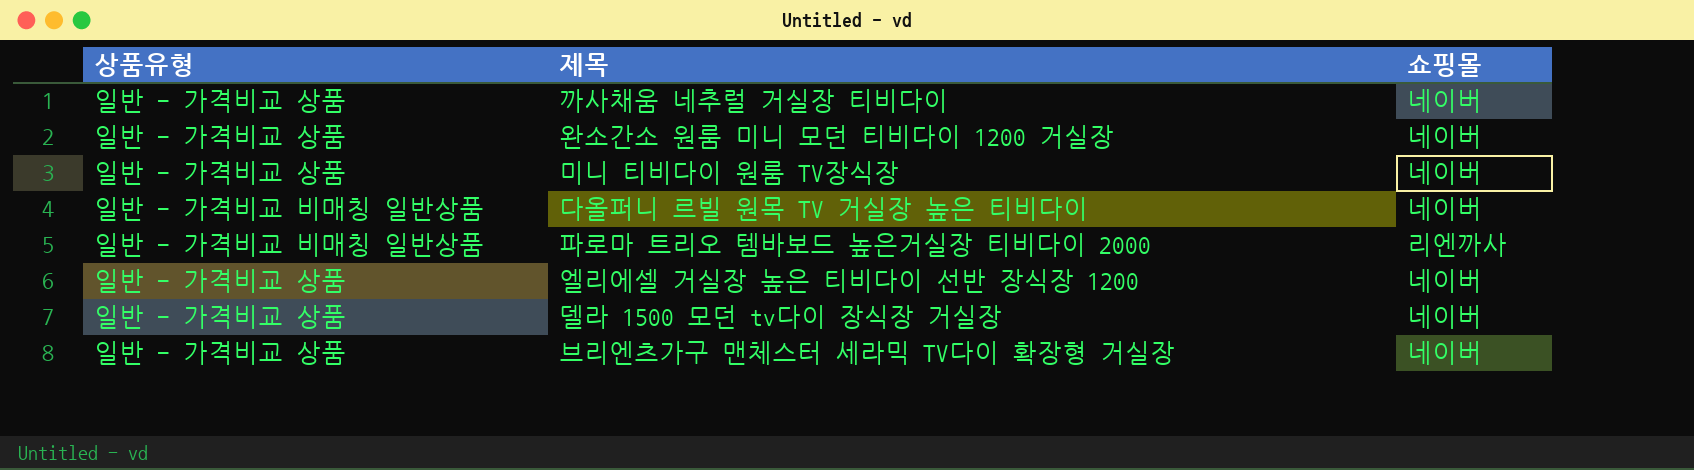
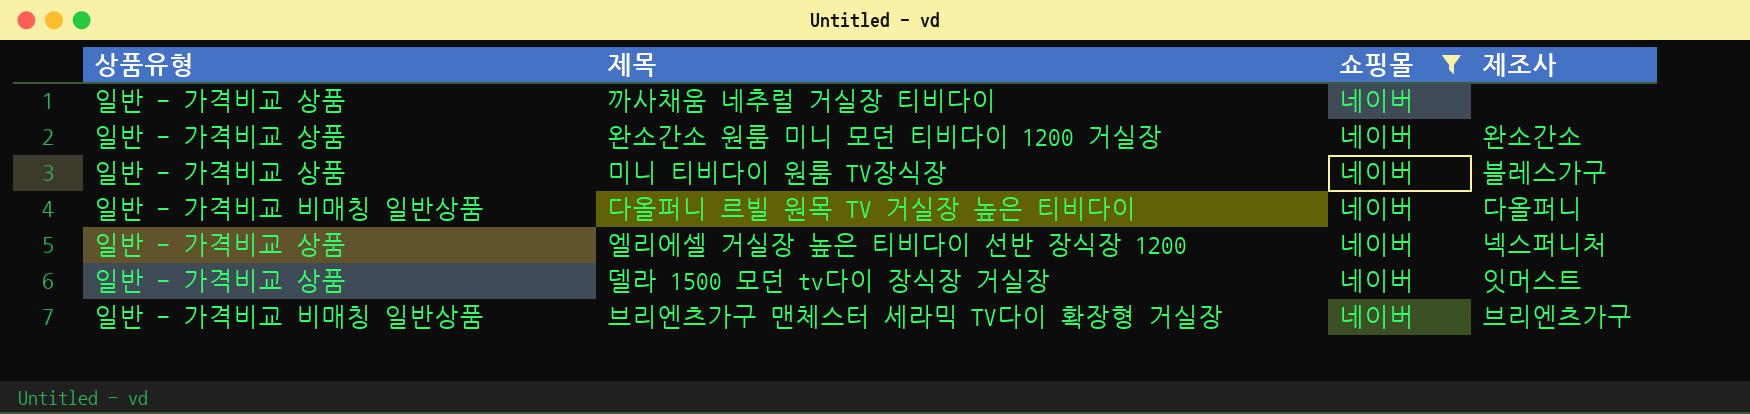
filter: none -> 쇼핑몰 = 네이버
column 제조사 | position: none -> 4
브리엔츠가구 맨체스터 세라믹 TV다이 확장형 거실장 | 상품유형: 일반 - 가격비교 상품 -> 일반 - 가격비교 비매칭 일반상품

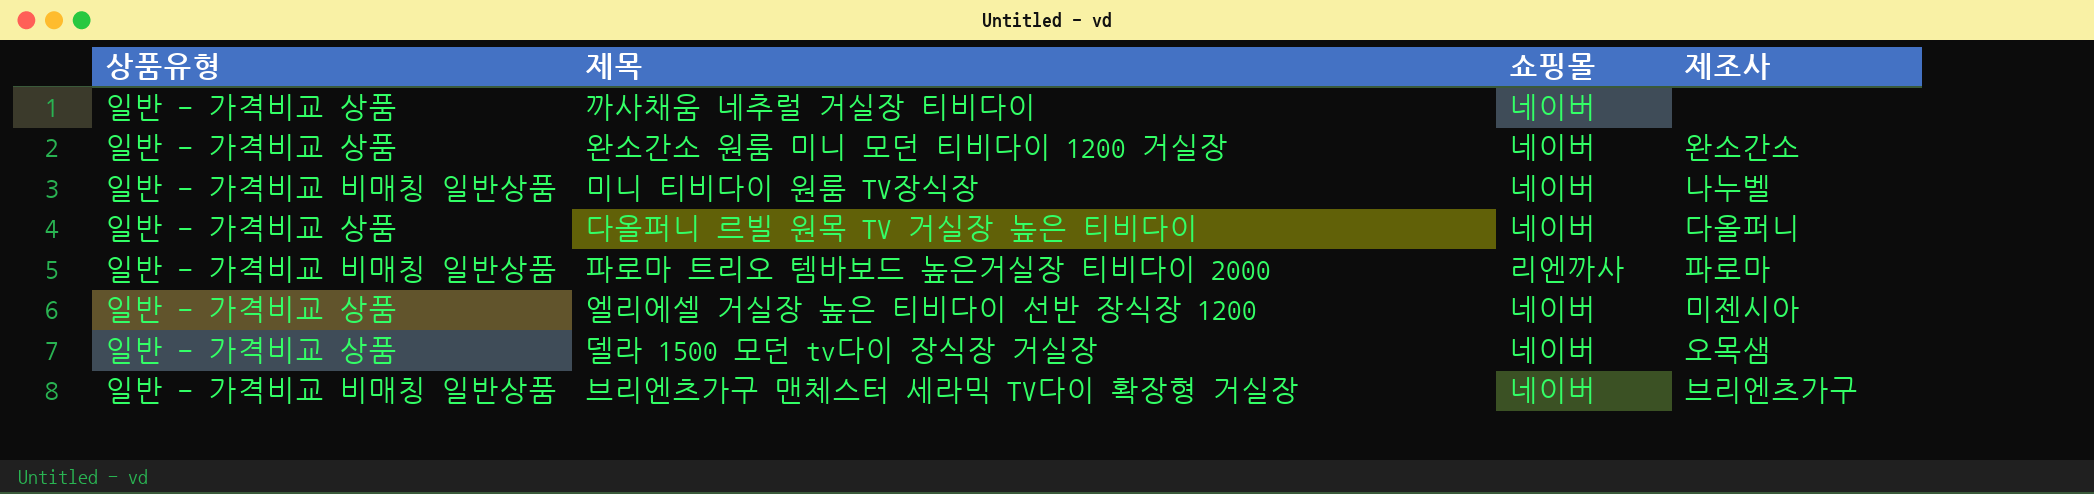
filter: 쇼핑몰 = 네이버 -> none
미니 티비다이 원룸 TV장식장 | 상품유형: 일반 - 가격비교 상품 -> 일반 - 가격비교 비매칭 일반상품
미니 티비다이 원룸 TV장식장 | 제조사: 블레스가구 -> 나누벨
다올퍼니 르빌 원목 TV 거실장 높은 티비다이 | 상품유형: 일반 - 가격비교 비매칭 일반상품 -> 일반 - 가격비교 상품
엘리에셀 거실장 높은 티비다이 선반 장식장 1200 | 제조사: 넥스퍼니처 -> 미젠시아
델라 1500 모던 tv다이 장식장 거실장 | 제조사: 잇머스트 -> 오목샘

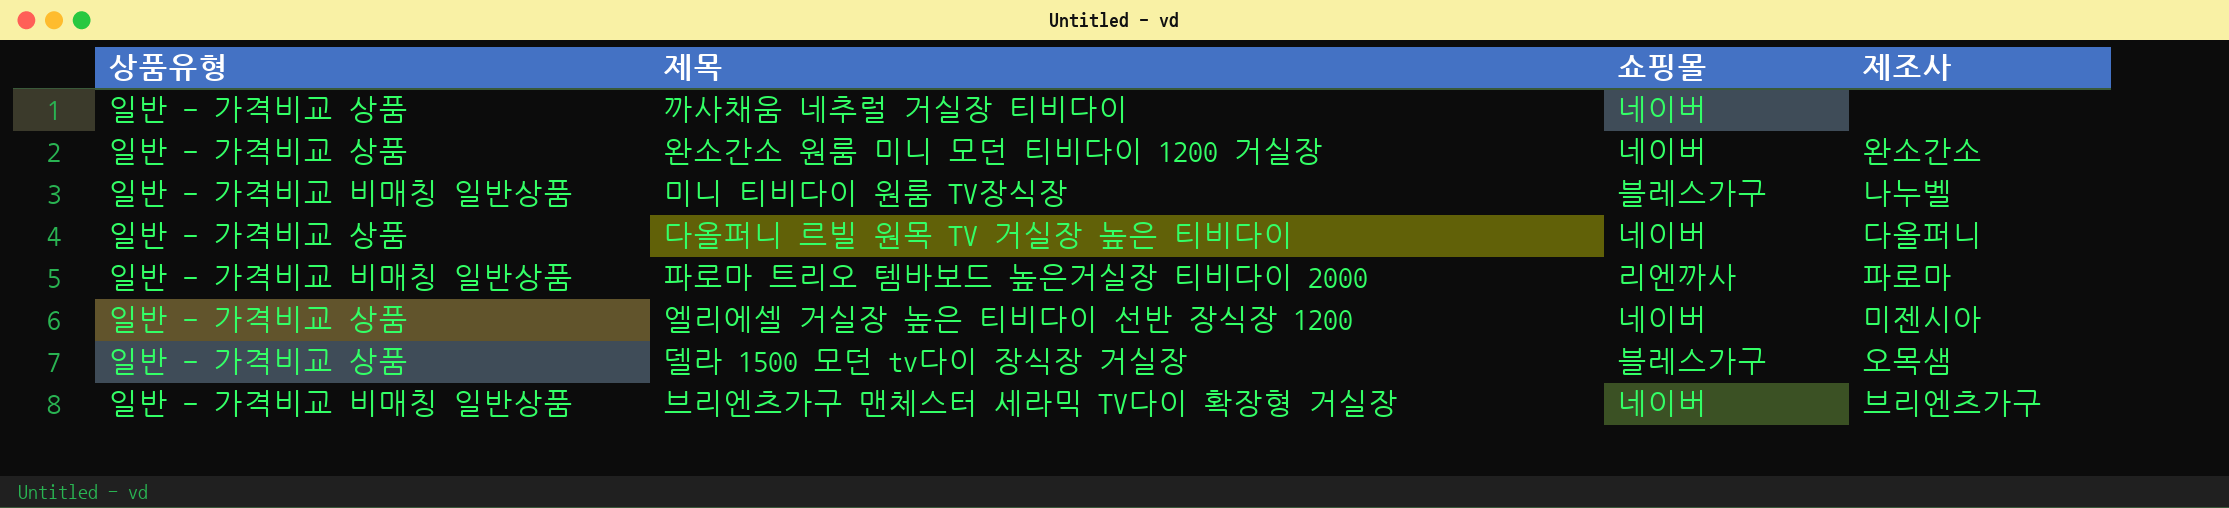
미니 티비다이 원룸 TV장식장 | 쇼핑몰: 네이버 -> 블레스가구
델라 1500 모던 tv다이 장식장 거실장 | 쇼핑몰: 네이버 -> 블레스가구

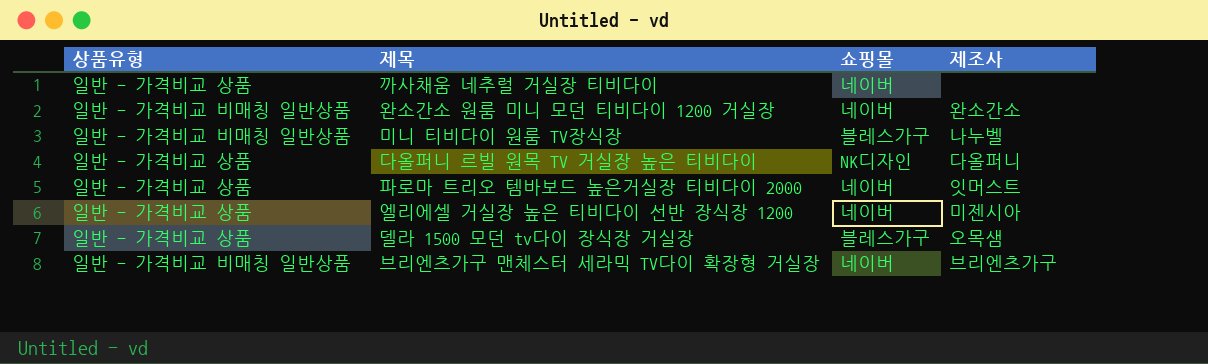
완소간소 원룸 미니 모던 티비다이 1200 거실장 | 상품유형: 일반 - 가격비교 상품 -> 일반 - 가격비교 비매칭 일반상품
다올퍼니 르빌 원목 TV 거실장 높은 티비다이 | 쇼핑몰: 네이버 -> NK디자인
파로마 트리오 템바보드 높은거실장 티비다이 2000 | 상품유형: 일반 - 가격비교 비매칭 일반상품 -> 일반 - 가격비교 상품
파로마 트리오 템바보드 높은거실장 티비다이 2000 | 쇼핑몰: 리엔까사 -> 네이버
파로마 트리오 템바보드 높은거실장 티비다이 2000 | 제조사: 파로마 -> 잇머스트

